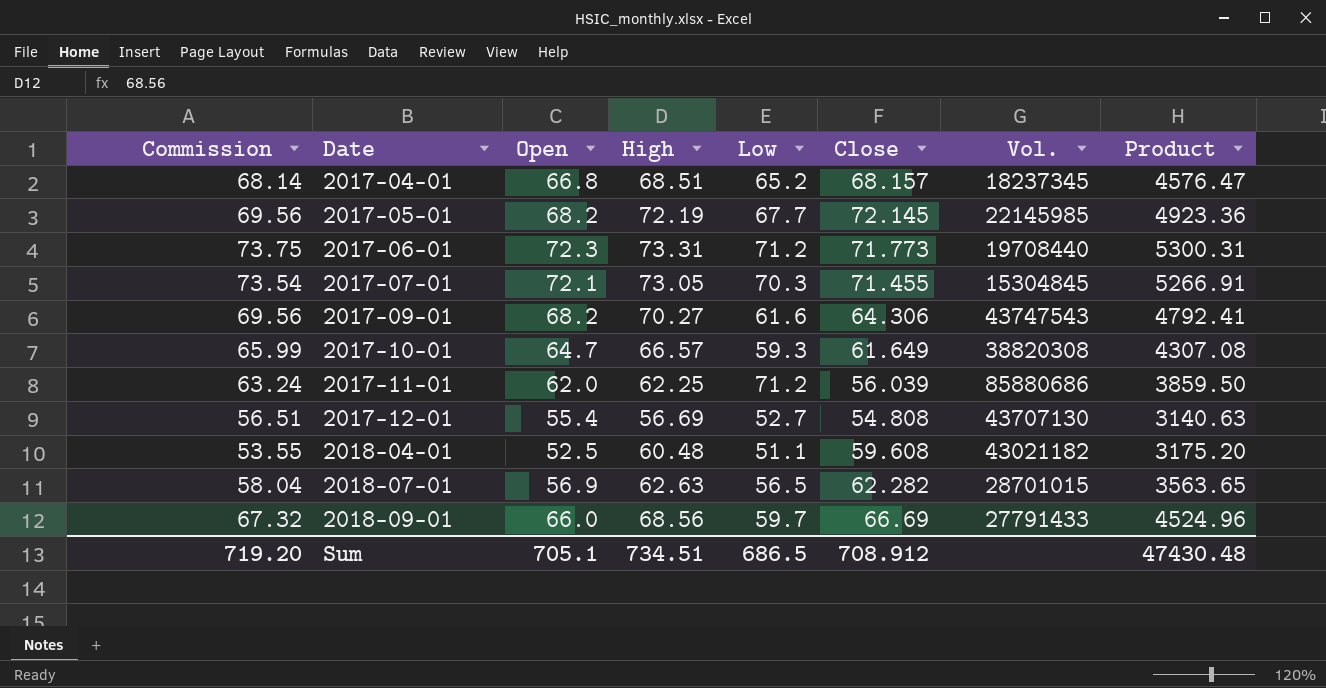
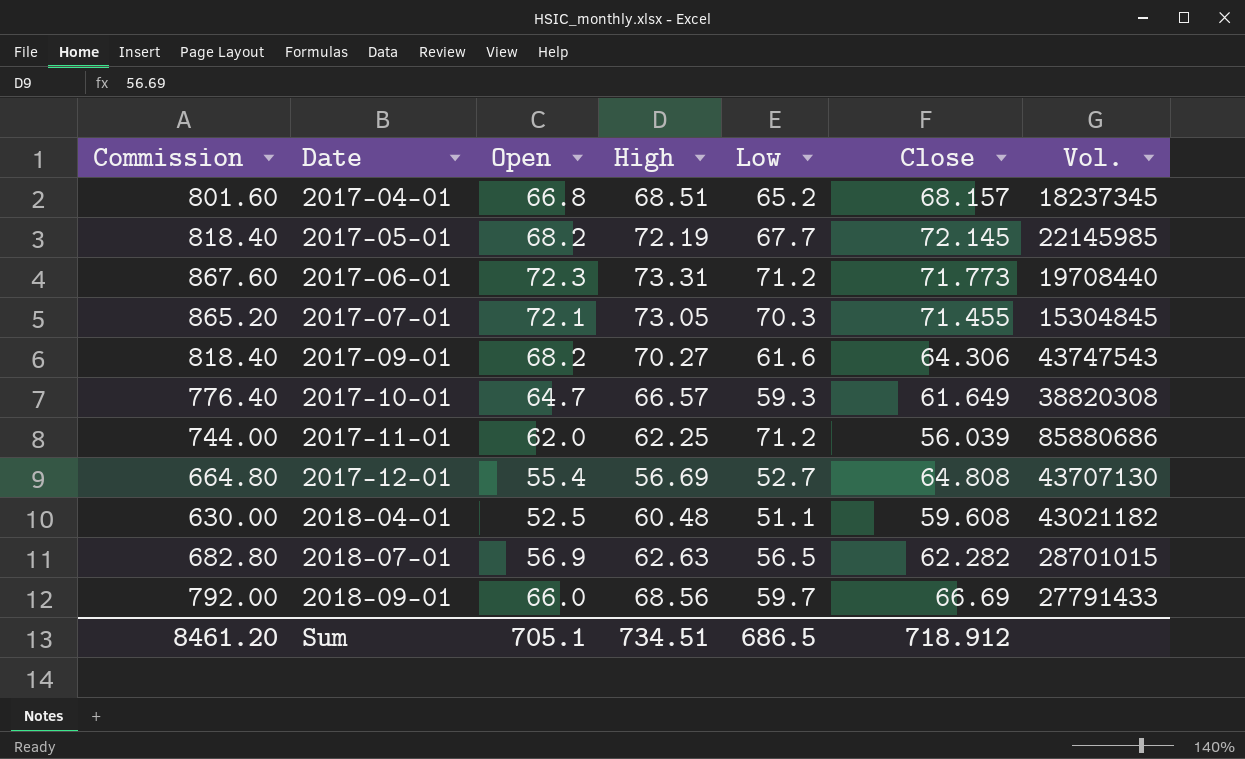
column Product | formula: [Open] * [High] -> none
column Commission | formula: [Open] * 1.02 -> [Open] * 12
2017-12-01 | Close: 54.808 -> 64.808
Sum | Commission: 719.20 -> 8461.20
Sum | Close: 708.912 -> 718.912

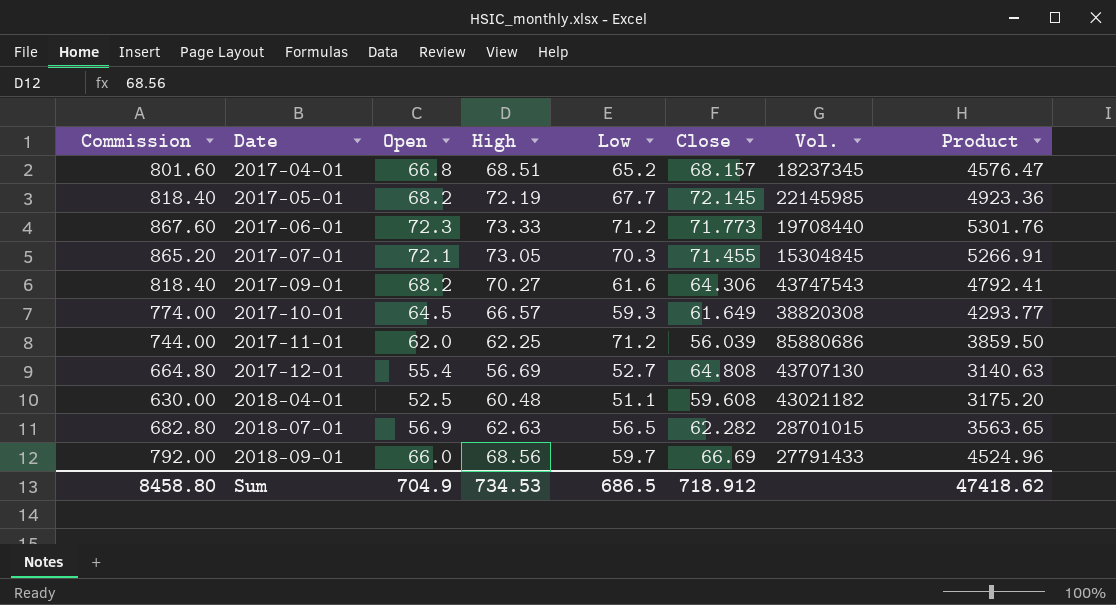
column Product | formula: none -> [Open] * [High]
2017-06-01 | High: 73.31 -> 73.33
2017-10-01 | Commission: 776.40 -> 774.00
2017-10-01 | Open: 64.7 -> 64.5
Sum | Commission: 8461.20 -> 8458.80
Sum | Open: 705.1 -> 704.9
Sum | High: 734.51 -> 734.53

